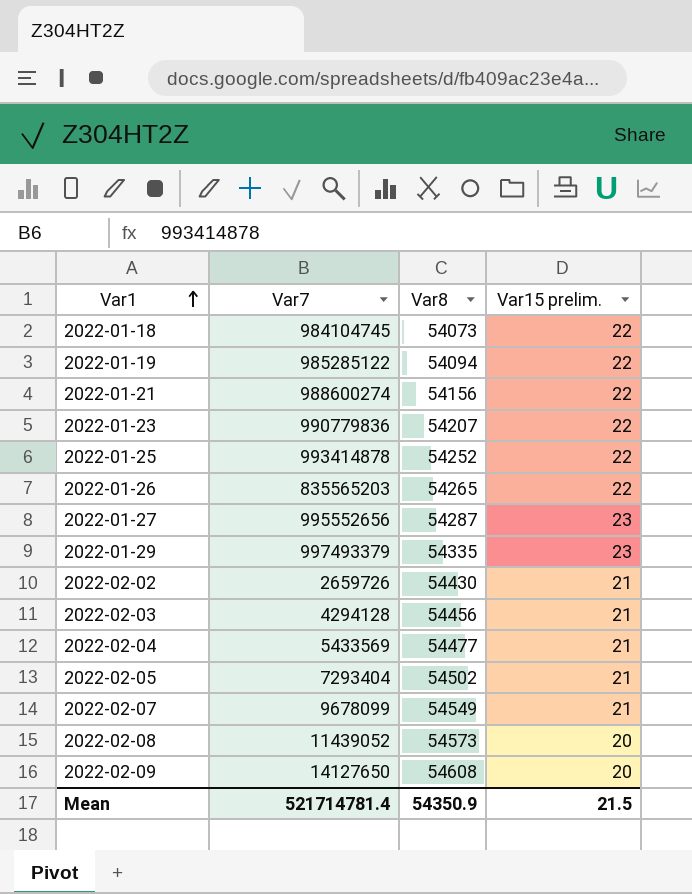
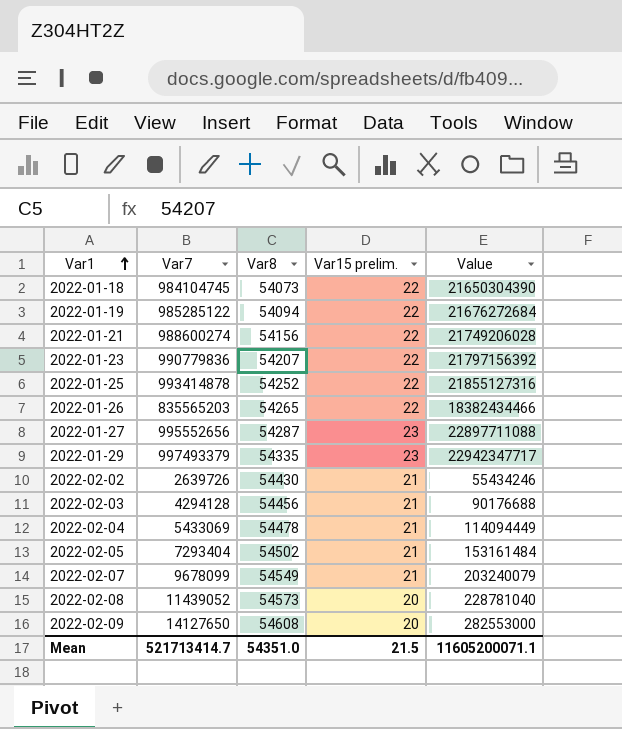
column Value | formula: none -> [Var7] * [Var15 prelim.]
2022-02-02 | Var7: 2659726 -> 2639726
2022-02-04 | Var7: 5433569 -> 5433069
2022-02-04 | Var8: 54477 -> 54478
Mean | Var7: 521714781.4 -> 521713414.7
Mean | Var8: 54350.9 -> 54351.0

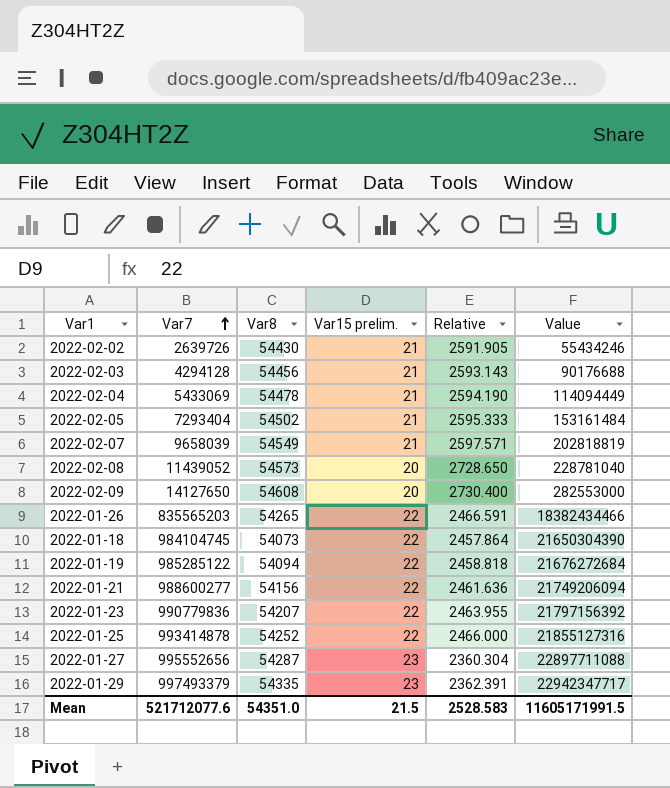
row order: Var1 ascending -> Var7 ascending
column Relative | formula: none -> [Var8] / [Var15 prelim.]
2022-02-07 | Var7: 9678099 -> 9658039
2022-02-07 | Value: 203240079 -> 202818819
2022-01-21 | Var7: 988600274 -> 988600277
2022-01-21 | Value: 21749206028 -> 21749206094
Mean | Var7: 521713414.7 -> 521712077.6
Mean | Value: 11605200071.1 -> 11605171991.5

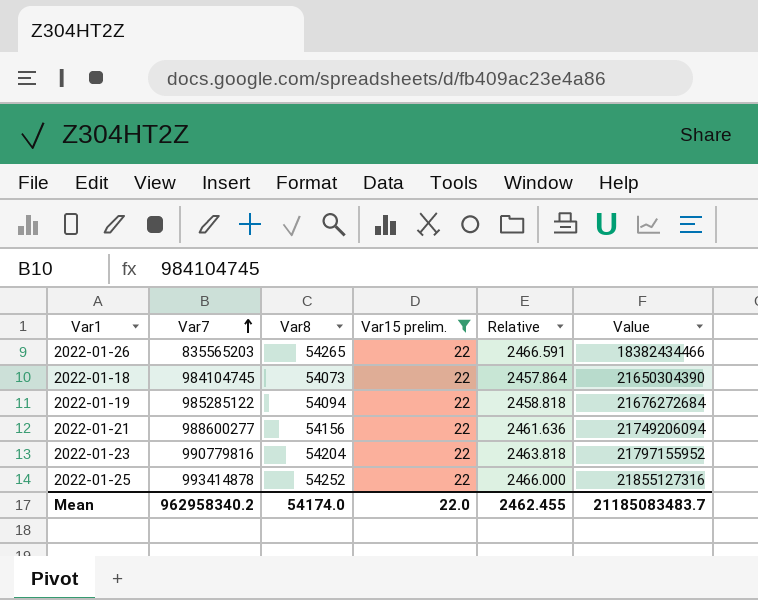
filter: none -> Var15 prelim. = 22
2022-01-23 | Var7: 990779836 -> 990779816
2022-01-23 | Var8: 54207 -> 54204
2022-01-23 | Relative: 2463.955 -> 2463.818
2022-01-23 | Value: 21797156392 -> 21797155952
Mean | Var7: 521712077.6 -> 962958340.2
Mean | Var8: 54351.0 -> 54174.0
Mean | Var15 prelim.: 21.5 -> 22.0
Mean | Relative: 2528.583 -> 2462.455
Mean | Value: 11605171991.5 -> 21185083483.7

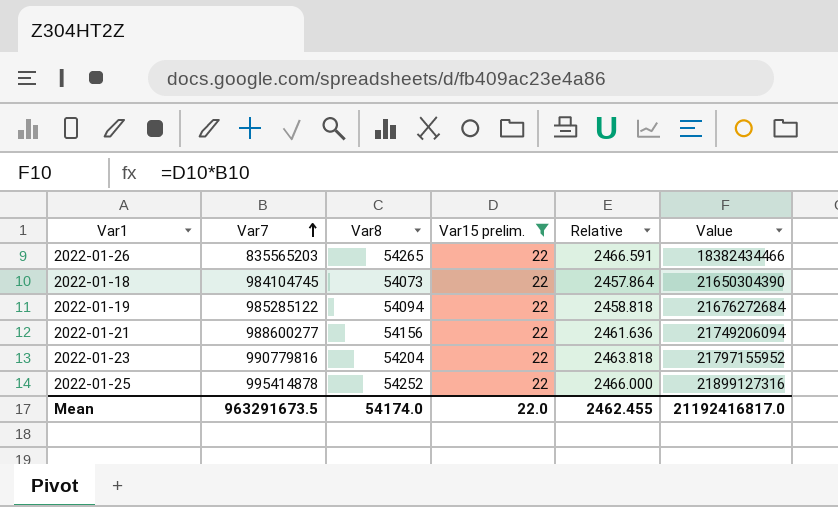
2022-01-25 | Var7: 993414878 -> 995414878
2022-01-25 | Value: 21855127316 -> 21899127316
Mean | Var7: 962958340.2 -> 963291673.5
Mean | Value: 21185083483.7 -> 21192416817.0

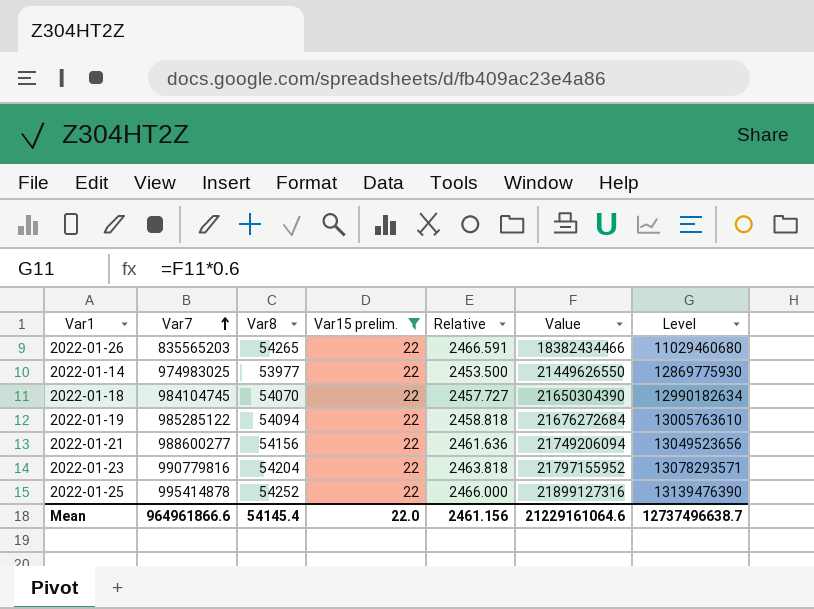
column Level | formula: none -> [Value] * 0.6
row 2022-01-14: none -> 974983025 | 53977 | 22 | 2453.500 | 21449626550 | 12869775930
2022-01-18 | Var8: 54073 -> 54070
2022-01-18 | Relative: 2457.864 -> 2457.727
Mean | Var7: 963291673.5 -> 964961866.6
Mean | Var8: 54174.0 -> 54145.4
Mean | Relative: 2462.455 -> 2461.156
Mean | Value: 21192416817.0 -> 21229161064.6

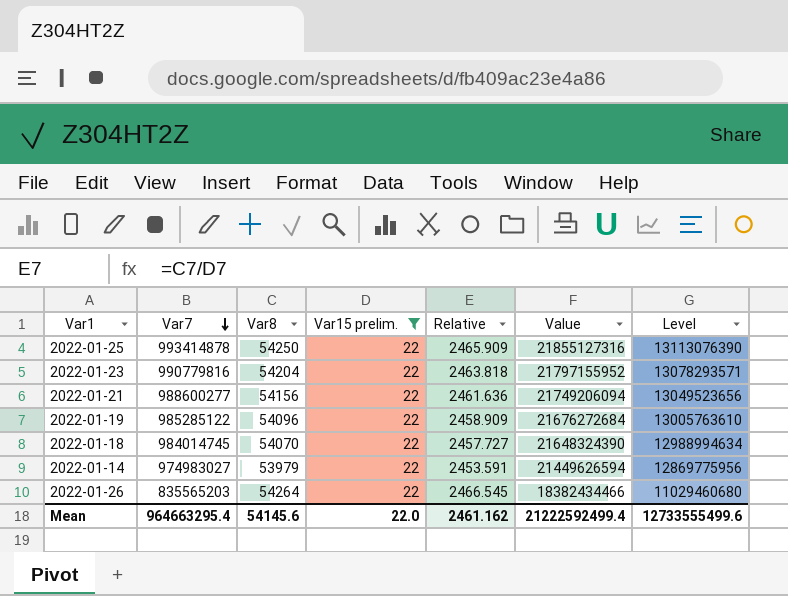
row order: Var7 ascending -> Var7 descending
2022-01-25 | Var7: 995414878 -> 993414878
2022-01-25 | Var8: 54252 -> 54250
2022-01-25 | Relative: 2466.000 -> 2465.909
2022-01-25 | Value: 21899127316 -> 21855127316
2022-01-25 | Level: 13139476390 -> 13113076390
2022-01-19 | Var8: 54094 -> 54096
2022-01-19 | Relative: 2458.818 -> 2458.909
2022-01-18 | Var7: 984104745 -> 984014745
2022-01-18 | Value: 21650304390 -> 21648324390
2022-01-18 | Level: 12990182634 -> 12988994634
2022-01-14 | Var7: 974983025 -> 974983027
2022-01-14 | Var8: 53977 -> 53979
2022-01-14 | Relative: 2453.500 -> 2453.591
2022-01-14 | Value: 21449626550 -> 21449626594
2022-01-14 | Level: 12869775930 -> 12869775956
2022-01-26 | Var8: 54265 -> 54264
2022-01-26 | Relative: 2466.591 -> 2466.545
Mean | Var7: 964961866.6 -> 964663295.4
Mean | Var8: 54145.4 -> 54145.6
Mean | Relative: 2461.156 -> 2461.162
Mean | Value: 21229161064.6 -> 21222592499.4
Mean | Level: 12737496638.7 -> 12733555499.6

